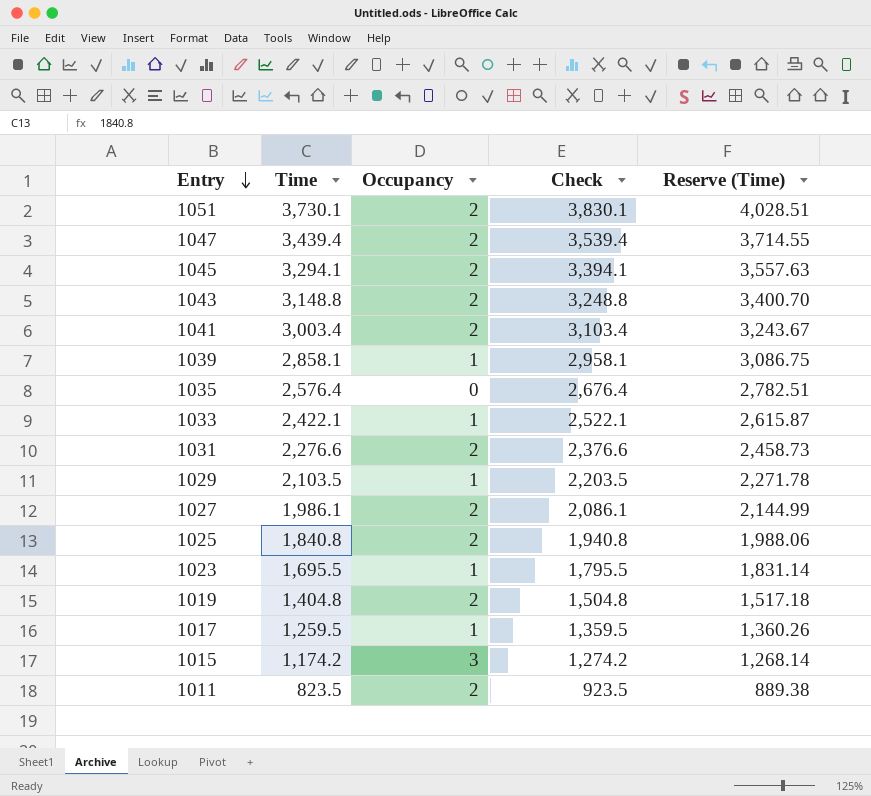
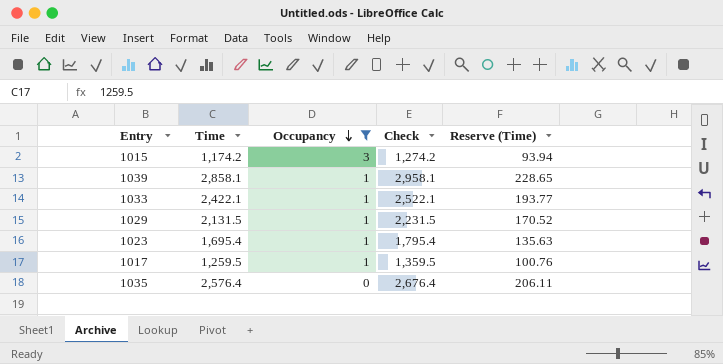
filter: none -> Occupancy != 2
row order: Entry descending -> Occupancy descending
column Reserve (Time) | formula: [Time] * 1.08 -> [Time] * 0.08
1029 | Time: 2,103.5 -> 2,131.5
1029 | Check: 2,203.5 -> 2,231.5
1023 | Time: 1,695.5 -> 1,695.4
1023 | Check: 1,795.5 -> 1,795.4

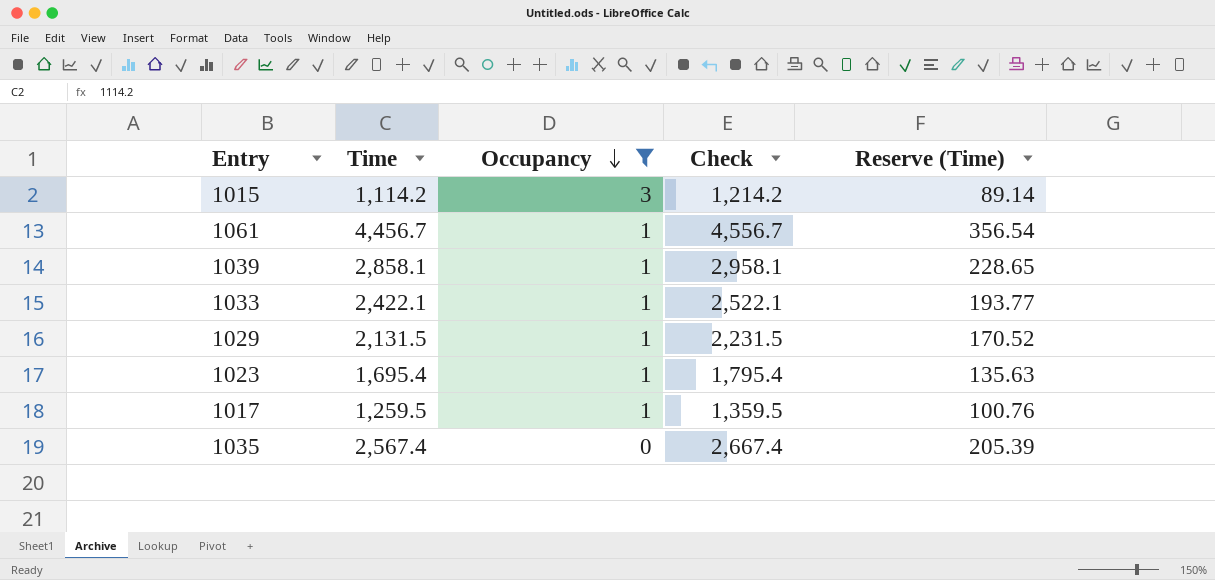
1015 | Time: 1,174.2 -> 1,114.2
1015 | Check: 1,274.2 -> 1,214.2
1015 | Reserve (Time): 93.94 -> 89.14
row 1061: none -> 4,456.7 | 1 | 4,556.7 | 356.54
1035 | Time: 2,576.4 -> 2,567.4
1035 | Check: 2,676.4 -> 2,667.4
1035 | Reserve (Time): 206.11 -> 205.39

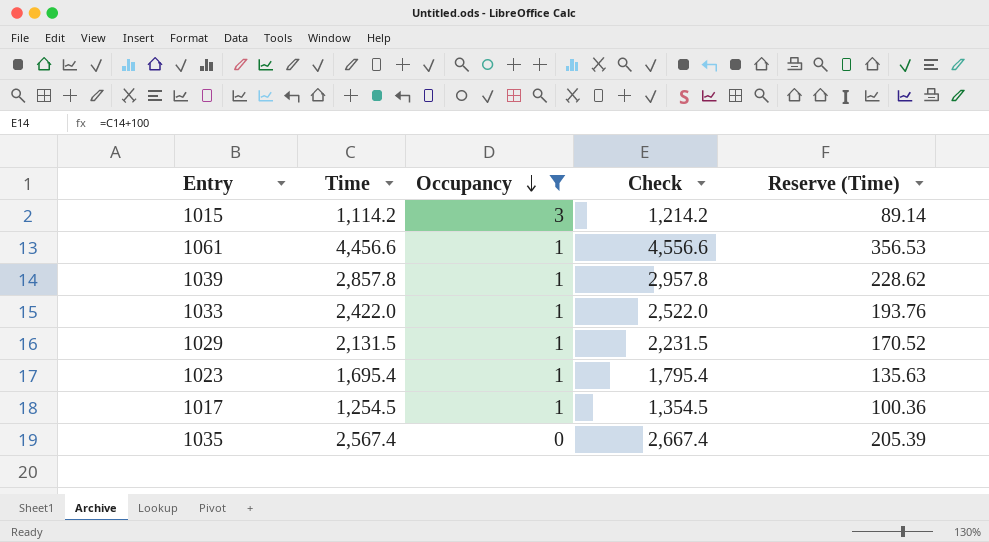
1061 | Time: 4,456.7 -> 4,456.6
1061 | Check: 4,556.7 -> 4,556.6
1061 | Reserve (Time): 356.54 -> 356.53
1039 | Time: 2,858.1 -> 2,857.8
1039 | Check: 2,958.1 -> 2,957.8
1039 | Reserve (Time): 228.65 -> 228.62
1033 | Time: 2,422.1 -> 2,422.0
1033 | Check: 2,522.1 -> 2,522.0
1033 | Reserve (Time): 193.77 -> 193.76
1017 | Time: 1,259.5 -> 1,254.5
1017 | Check: 1,359.5 -> 1,354.5
1017 | Reserve (Time): 100.76 -> 100.36

